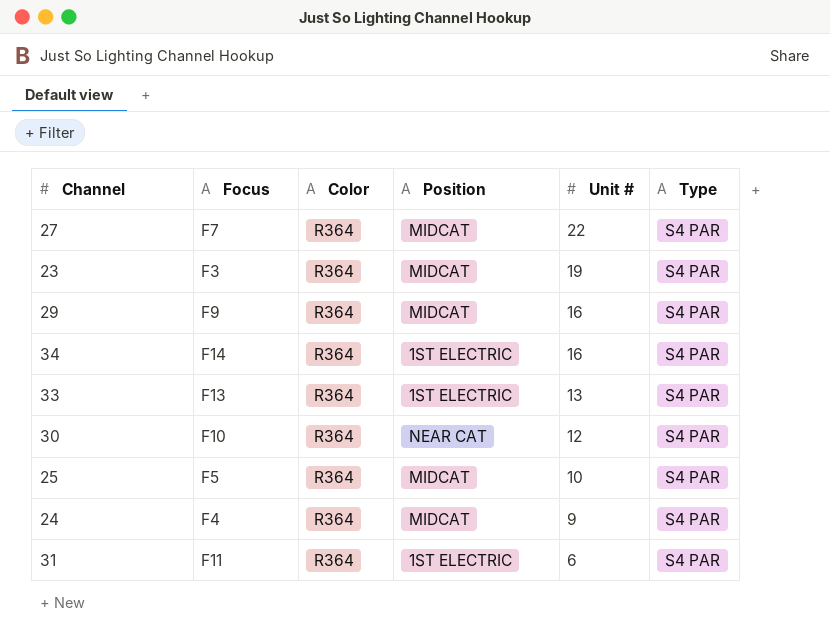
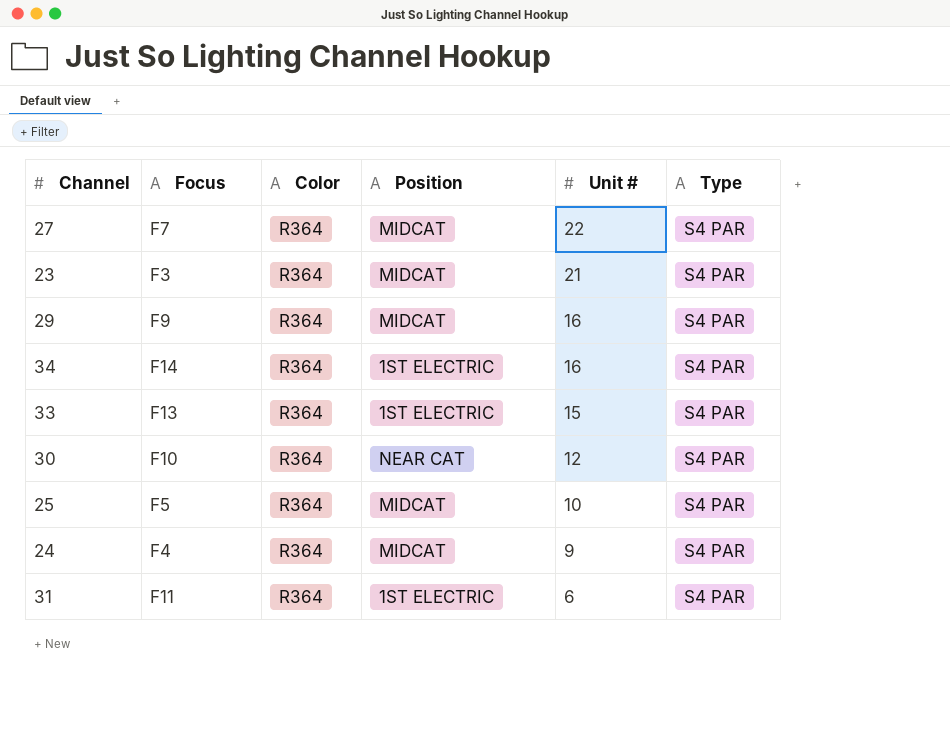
23 | Unit #: 19 -> 21
33 | Unit #: 13 -> 15

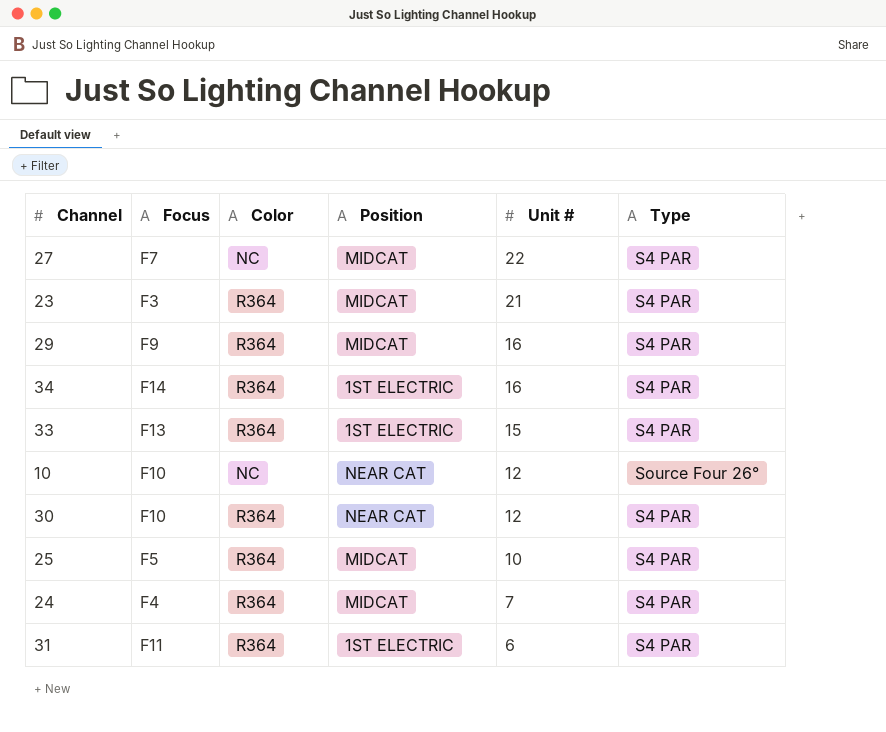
27 | Color: R364 -> NC
row 10: none -> F10 | NC | NEAR CAT | 12 | Source Four 26°
24 | Unit #: 9 -> 7

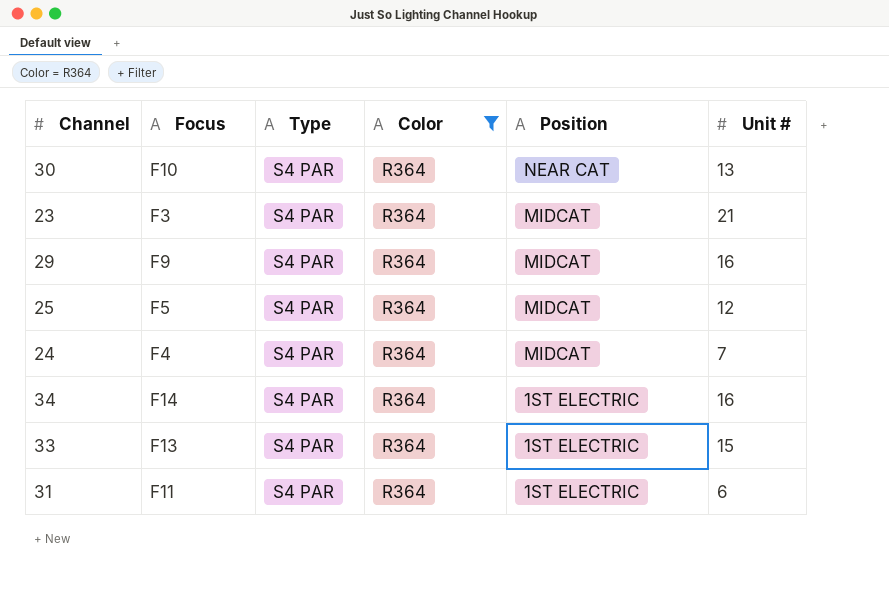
filter: none -> Color = R364
row order: Unit # descending -> Position descending
column Type | position: 6 -> 3
30 | Unit #: 12 -> 13
25 | Unit #: 10 -> 12

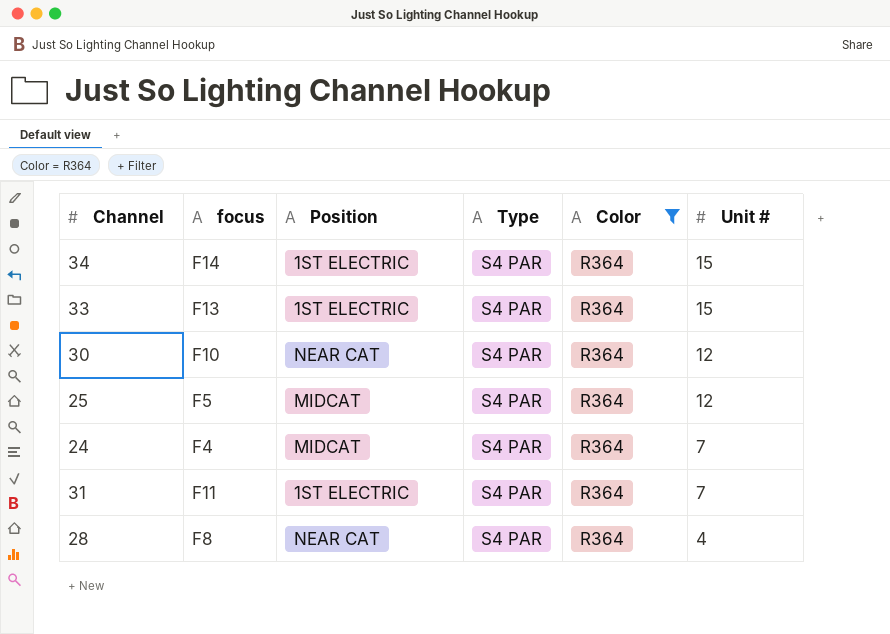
row order: Position descending -> Unit # descending
column name: Focus -> focus
column Position | position: 5 -> 3
row 23: F3 | S4 PAR | R364 | MIDCAT | 21 -> none
row 29: F9 | S4 PAR | R364 | MIDCAT | 16 -> none
34 | Unit #: 16 -> 15
30 | Unit #: 13 -> 12
31 | Unit #: 6 -> 7
row 28: none -> F8 | NEAR CAT | S4 PAR | R364 | 4

